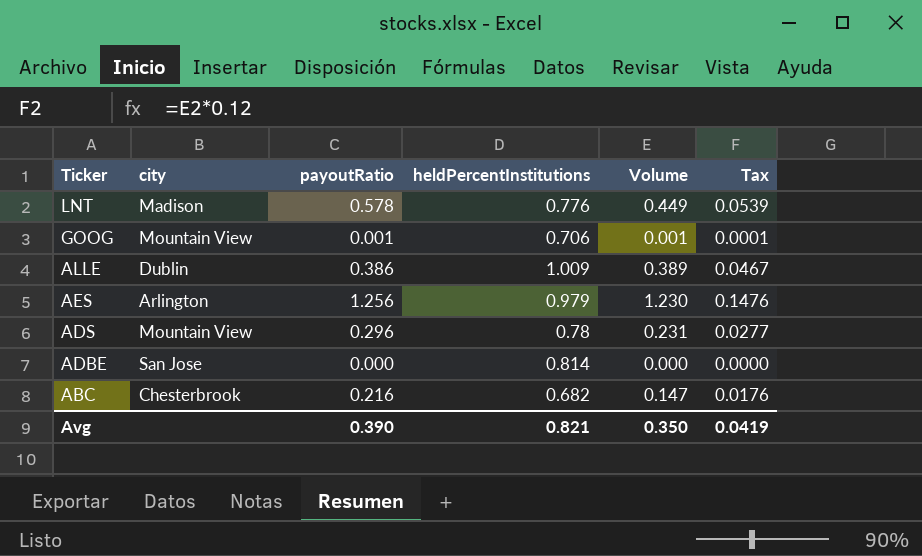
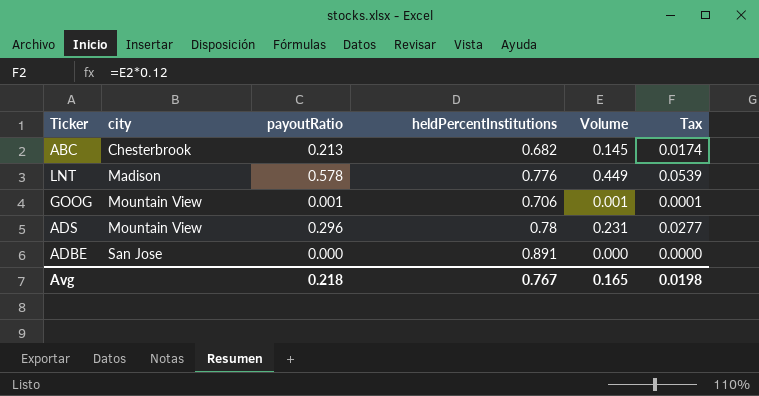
row order: Ticker descending -> city ascending
row ALLE: Dublin | 0.386 | 1.009 | 0.389 | 0.0467 -> none
row AES: Arlington | 1.256 | 0.979 | 1.230 | 0.1476 -> none
ABC | payoutRatio: 0.216 -> 0.213
ABC | Volume: 0.147 -> 0.145
ABC | Tax: 0.0176 -> 0.0174
ADBE | heldPercentInstitutions: 0.814 -> 0.891
Avg | payoutRatio: 0.390 -> 0.218
Avg | heldPercentInstitutions: 0.821 -> 0.767
Avg | Volume: 0.350 -> 0.165
Avg | Tax: 0.0419 -> 0.0198

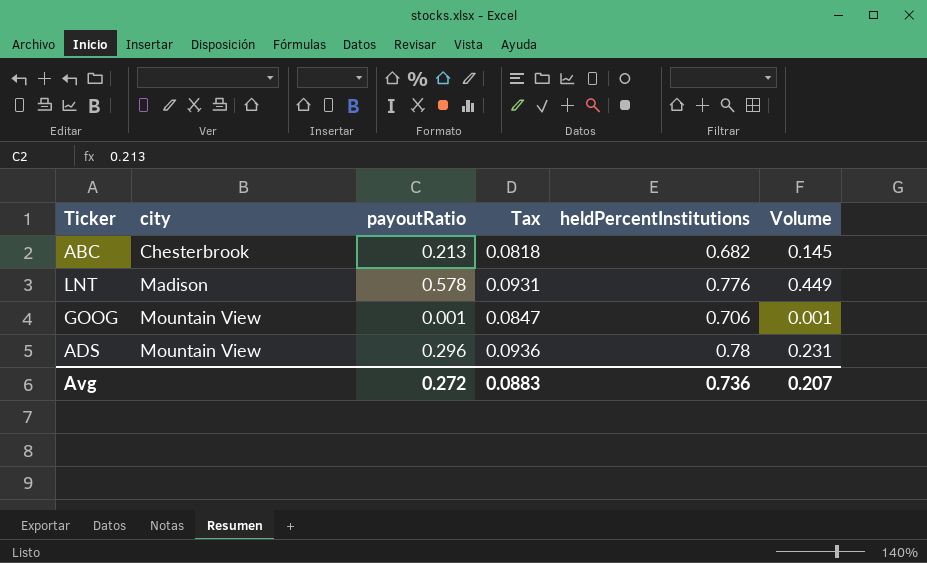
column Tax | formula: [Volume] * 0.12 -> [heldPercentInstitutions] * 0.12
column Tax | position: 6 -> 4
row ADBE: San Jose | 0.000 | 0.891 | 0.000 | 0.0000 -> none
Avg | payoutRatio: 0.218 -> 0.272
Avg | Tax: 0.0198 -> 0.0883
Avg | heldPercentInstitutions: 0.767 -> 0.736
Avg | Volume: 0.165 -> 0.207

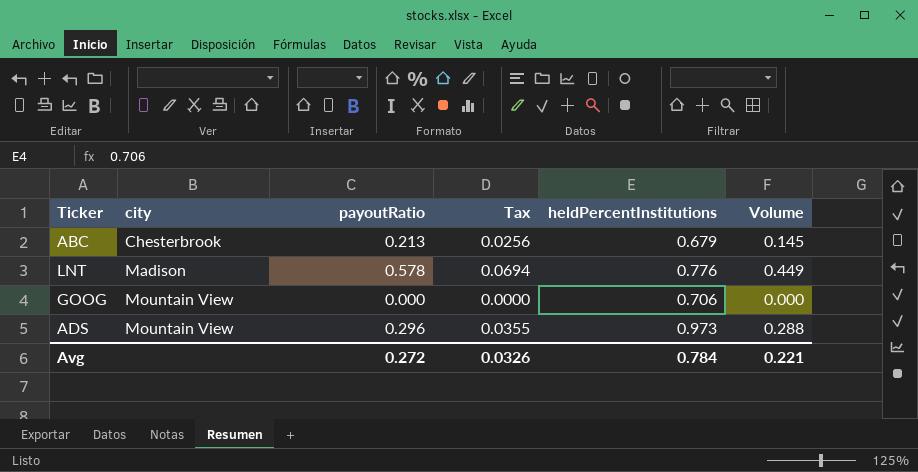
column Tax | formula: [heldPercentInstitutions] * 0.12 -> [payoutRatio] * 0.12
ABC | heldPercentInstitutions: 0.682 -> 0.679
GOOG | payoutRatio: 0.001 -> 0.000
GOOG | Volume: 0.001 -> 0.000
ADS | heldPercentInstitutions: 0.78 -> 0.973
ADS | Volume: 0.231 -> 0.288
Avg | Tax: 0.0883 -> 0.0326
Avg | heldPercentInstitutions: 0.736 -> 0.784
Avg | Volume: 0.207 -> 0.221

